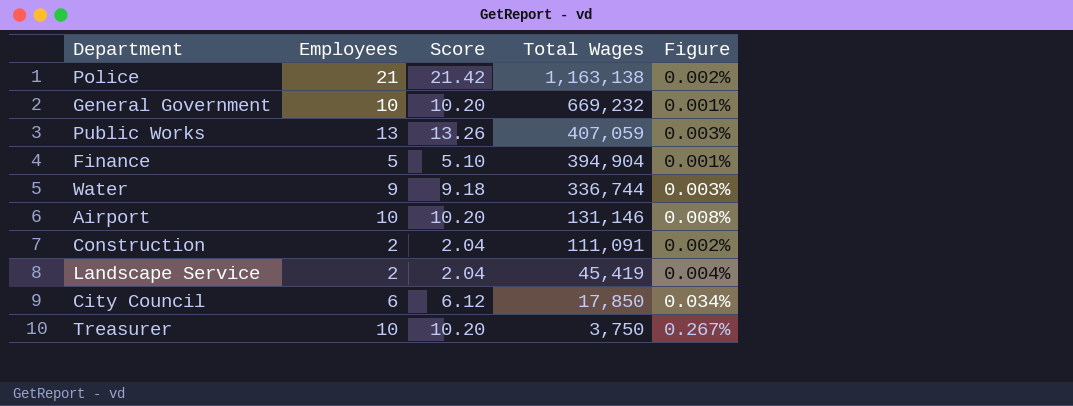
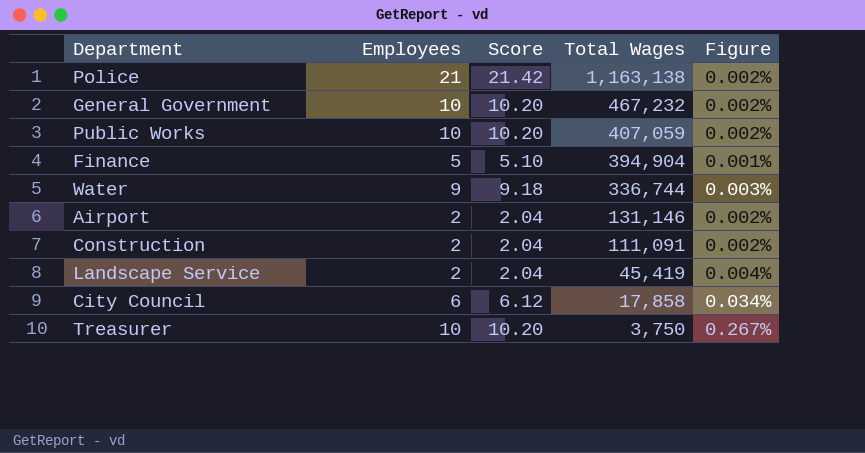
General Government | Total Wages: 669,232 -> 467,232
General Government | Figure: 0.001% -> 0.002%
Public Works | Employees: 13 -> 10
Public Works | Score: 13.26 -> 10.20
Public Works | Figure: 0.003% -> 0.002%
Airport | Employees: 10 -> 2
Airport | Score: 10.20 -> 2.04
Airport | Figure: 0.008% -> 0.002%
City Council | Total Wages: 17,850 -> 17,858

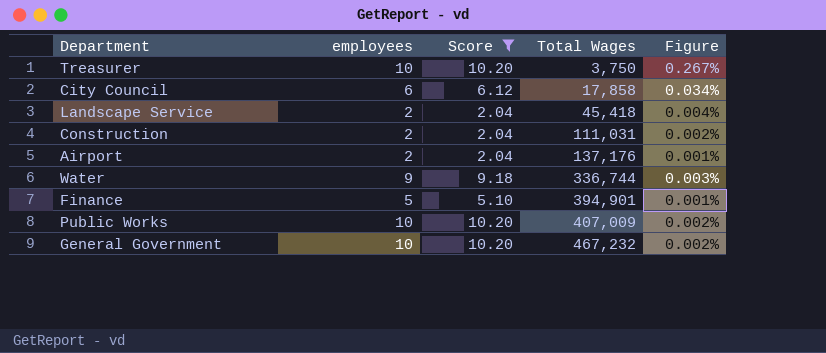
filter: none -> Score != 21.42
row order: Total Wages descending -> Total Wages ascending
column name: Employees -> employees
Landscape Service | Total Wages: 45,419 -> 45,418
Construction | Total Wages: 111,091 -> 111,031
Airport | Total Wages: 131,146 -> 137,176
Airport | Figure: 0.002% -> 0.001%
Finance | Total Wages: 394,904 -> 394,901
Public Works | Total Wages: 407,059 -> 407,009

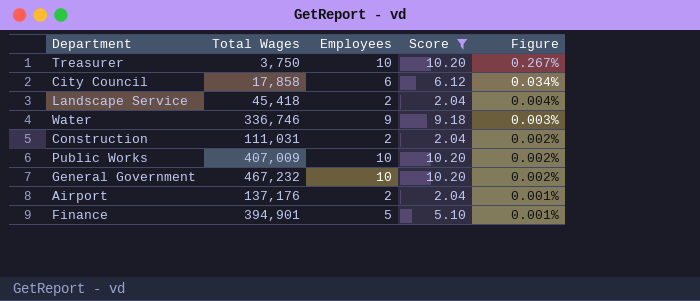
row order: Total Wages ascending -> Figure descending
column Total Wages | position: 4 -> 2
column name: employees -> Employees
Water | Total Wages: 336,744 -> 336,746

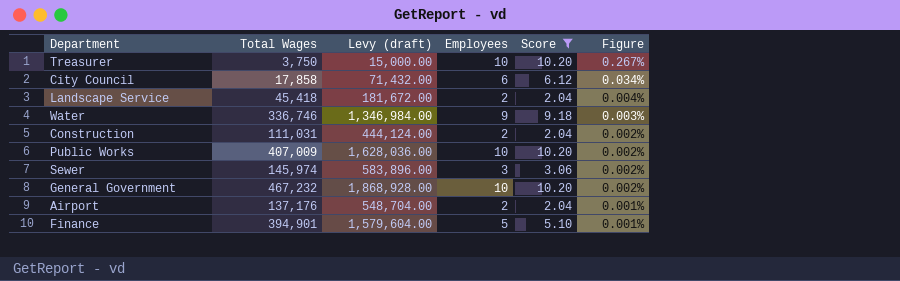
column Levy (draft) | formula: none -> [Total Wages] * 4
row Sewer: none -> 145,974 | 583,896.00 | 3 | 3.06 | 0.002%

